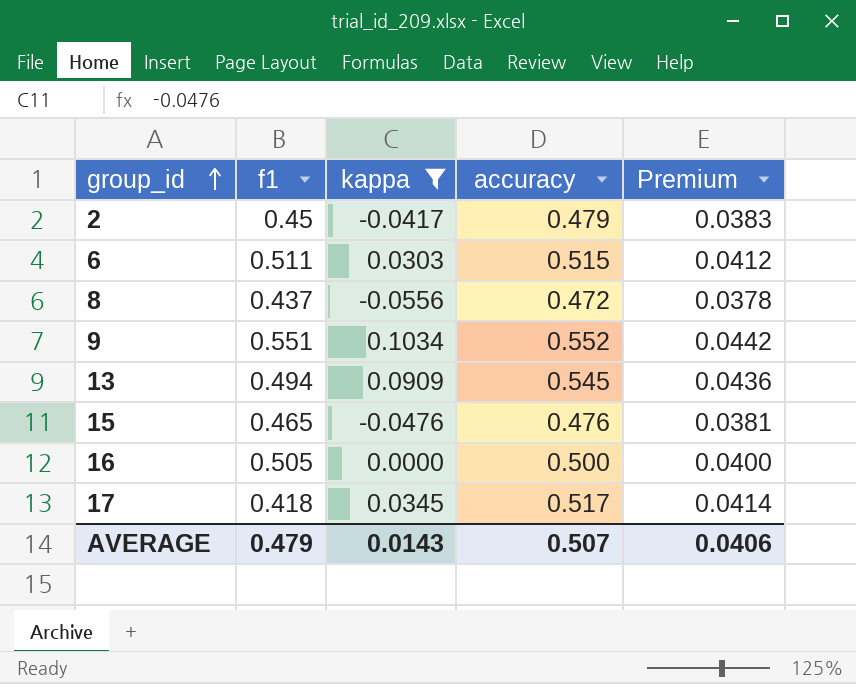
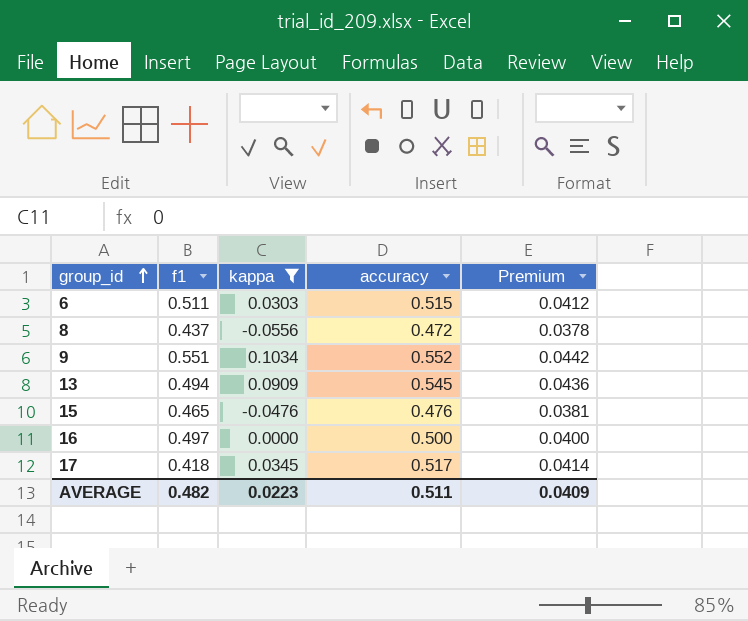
row 2: 0.45 | -0.0417 | 0.479 | 0.0383 -> none
16 | f1: 0.505 -> 0.497
AVERAGE | f1: 0.479 -> 0.482
AVERAGE | kappa: 0.0143 -> 0.0223
AVERAGE | accuracy: 0.507 -> 0.511
AVERAGE | Premium: 0.0406 -> 0.0409

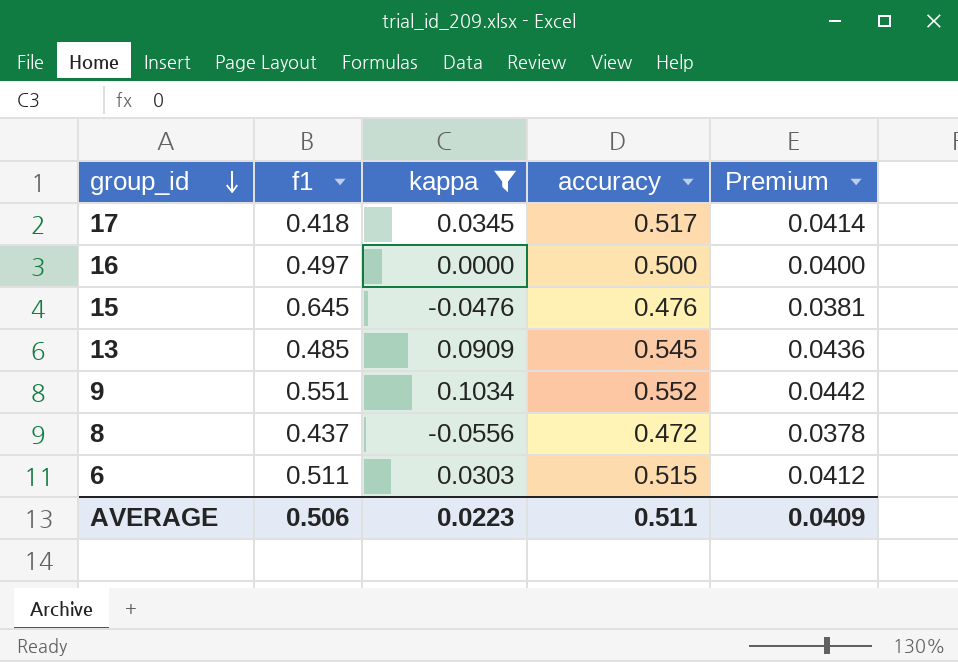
row order: group_id ascending -> group_id descending
15 | f1: 0.465 -> 0.645
13 | f1: 0.494 -> 0.485
AVERAGE | f1: 0.482 -> 0.506

